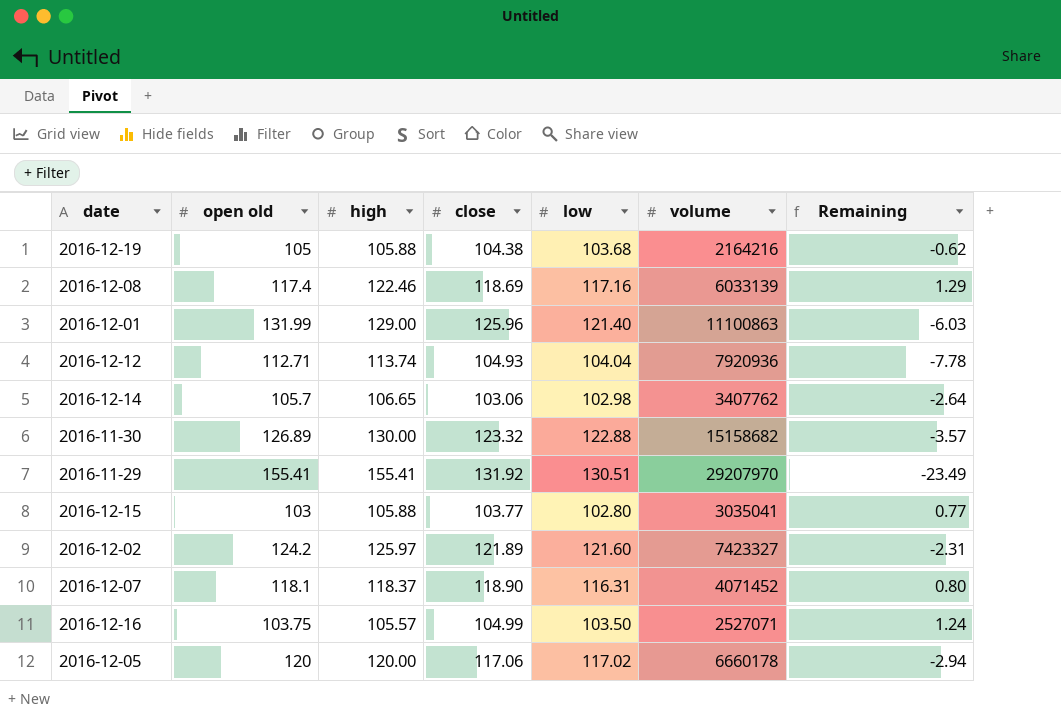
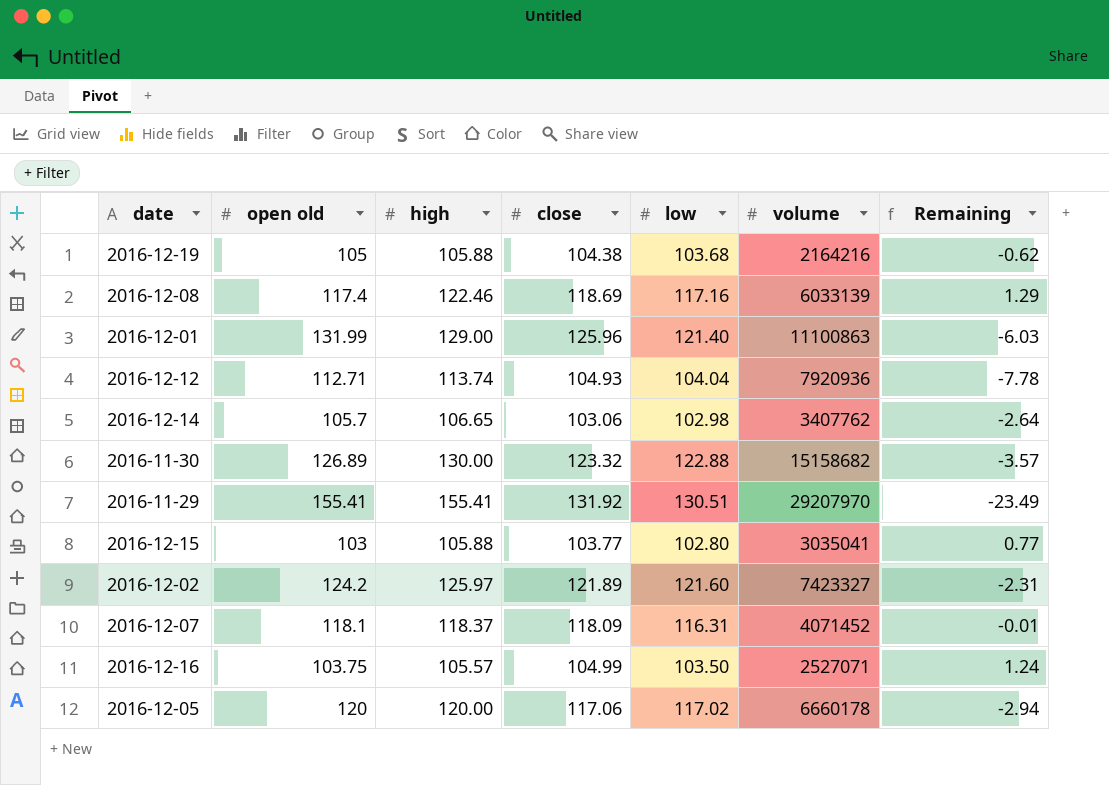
2016-12-07 | close: 118.90 -> 118.09
2016-12-07 | Remaining: 0.80 -> -0.01

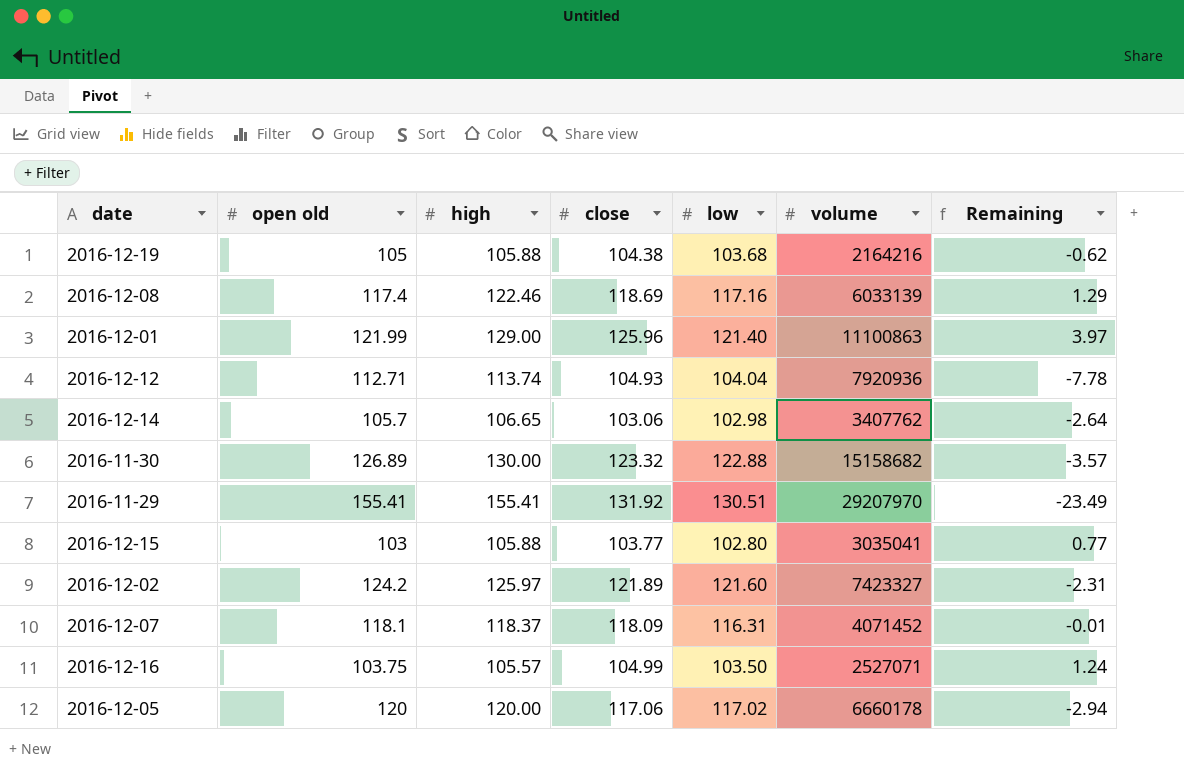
2016-12-01 | open old: 131.99 -> 121.99
2016-12-01 | Remaining: -6.03 -> 3.97

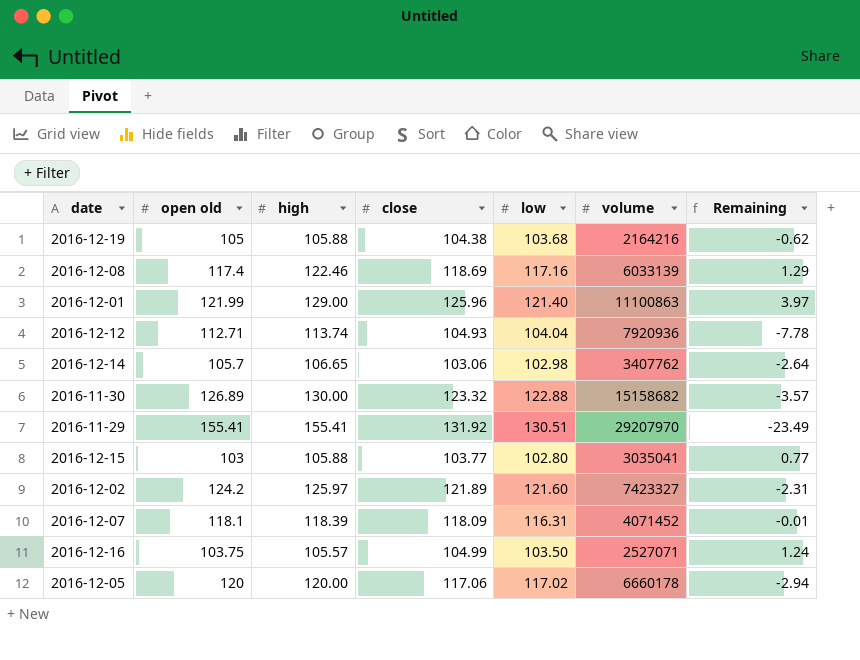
2016-12-07 | high: 118.37 -> 118.39

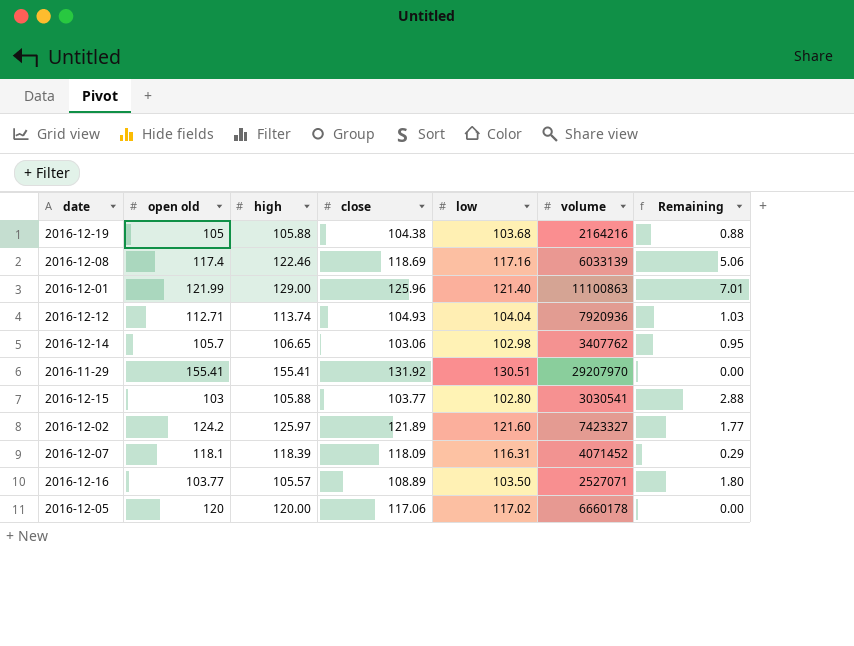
column Remaining | formula: [close] - [open old] -> [high] - [open old]
row 2016-11-30: 126.89 | 130.00 | 123.32 | 122.88 | 15158682 | -3.57 -> none
2016-12-15 | volume: 3035041 -> 3030541
2016-12-16 | open old: 103.75 -> 103.77
2016-12-16 | close: 104.99 -> 108.89

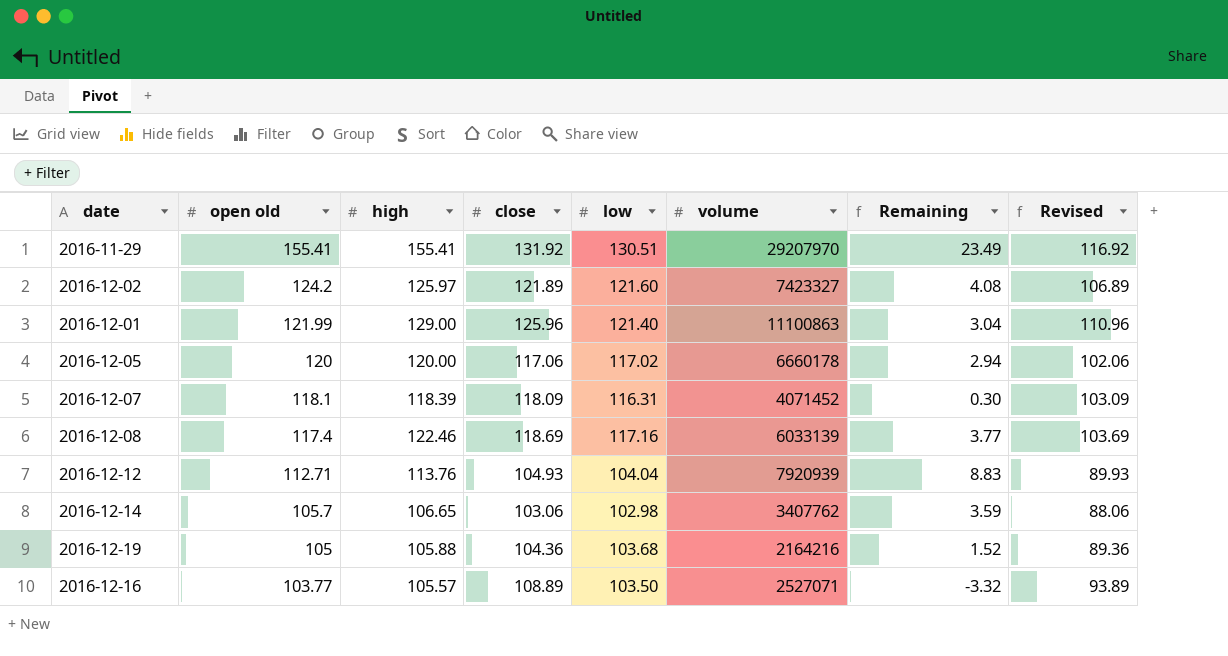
row order: none -> open old descending
column Remaining | formula: [high] - [open old] -> [high] - [close]
column Revised | formula: none -> [close] - 15
row 2016-12-15: 103 | 105.88 | 103.77 | 102.80 | 3030541 | 2.88 -> none
2016-12-12 | high: 113.74 -> 113.76
2016-12-12 | volume: 7920936 -> 7920939
2016-12-19 | close: 104.38 -> 104.36

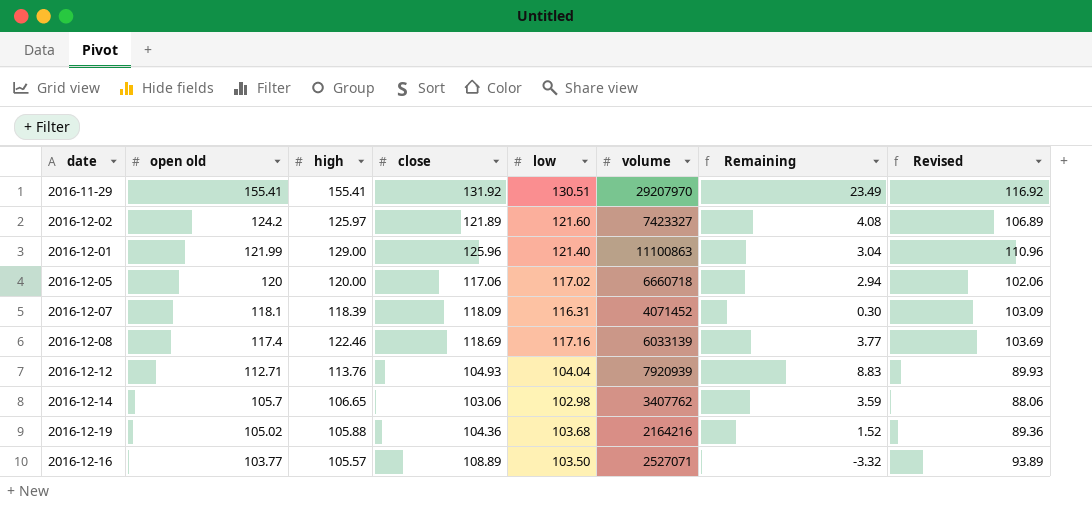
2016-12-05 | volume: 6660178 -> 6660718
2016-12-19 | open old: 105 -> 105.02

